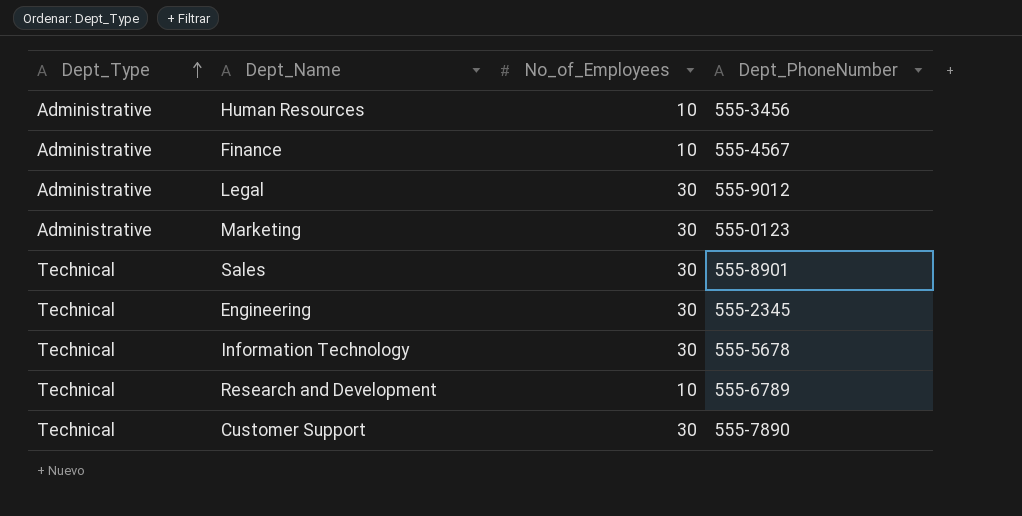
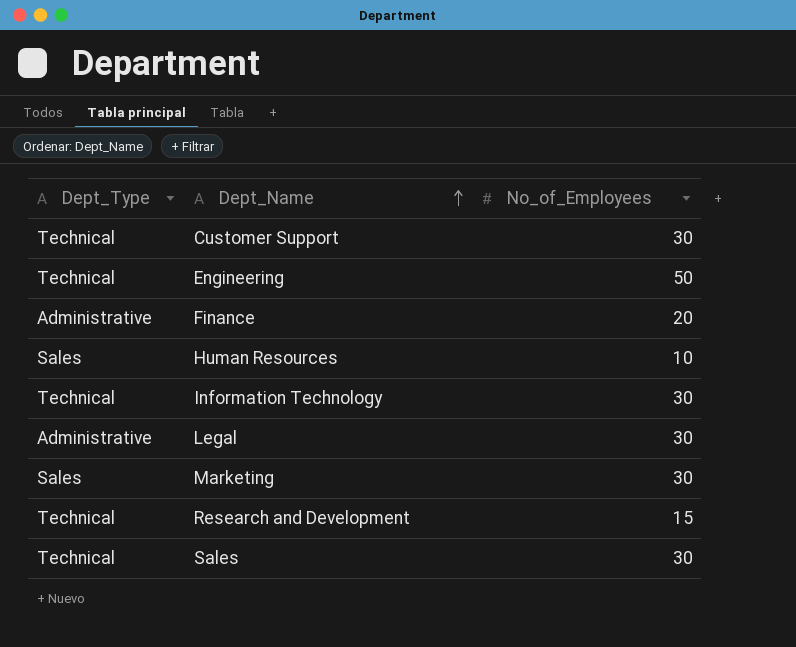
row order: Dept_Type ascending -> Dept_Name ascending
column Dept_PhoneNumber | position: 4 -> none
Engineering | No_of_Employees: 30 -> 50
Finance | No_of_Employees: 10 -> 20
Human Resources | Dept_Type: Administrative -> Sales
Marketing | Dept_Type: Administrative -> Sales
Research and Development | No_of_Employees: 10 -> 15

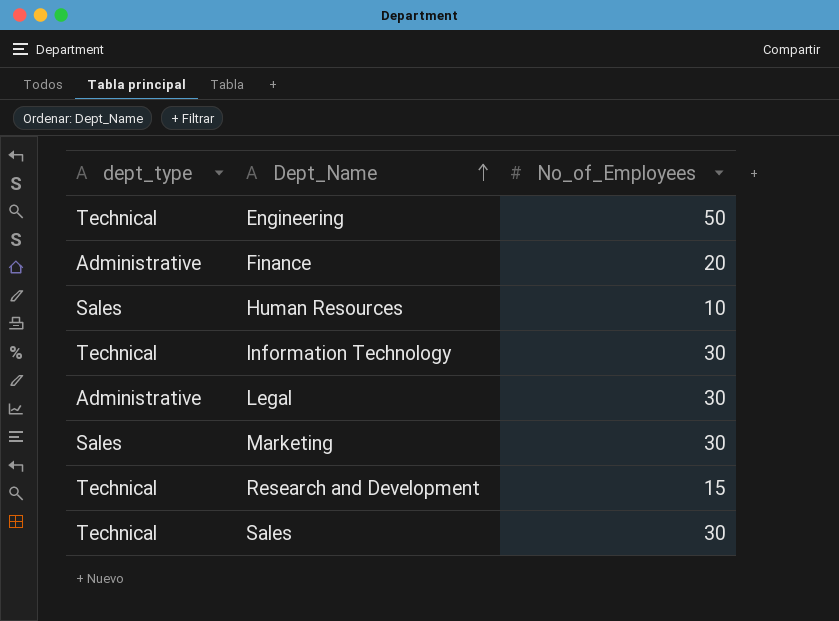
column name: Dept_Type -> dept_type
row Customer Support: Technical | 30 -> none

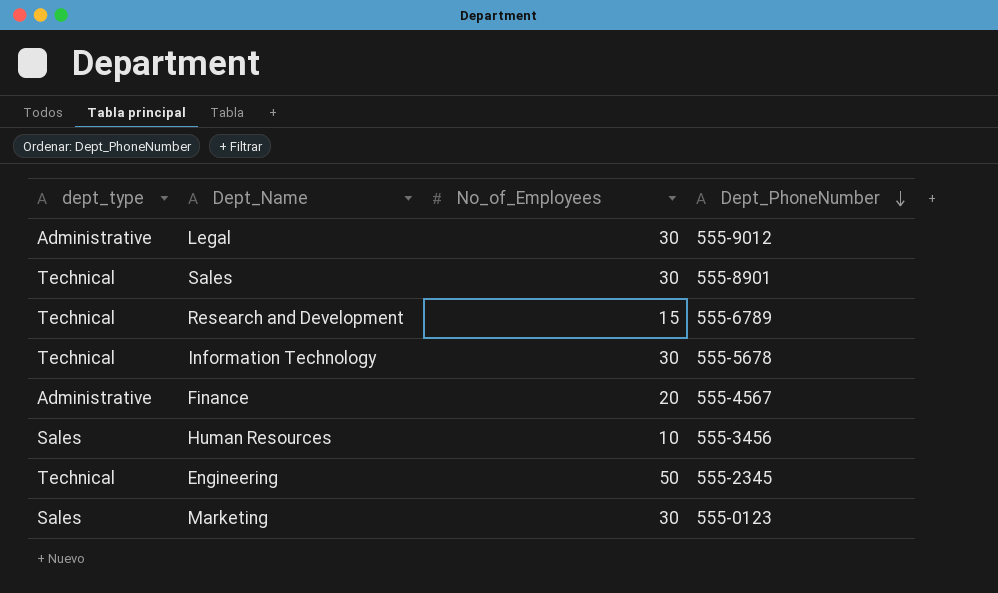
row order: Dept_Name ascending -> Dept_PhoneNumber descending
column Dept_PhoneNumber | position: none -> 4

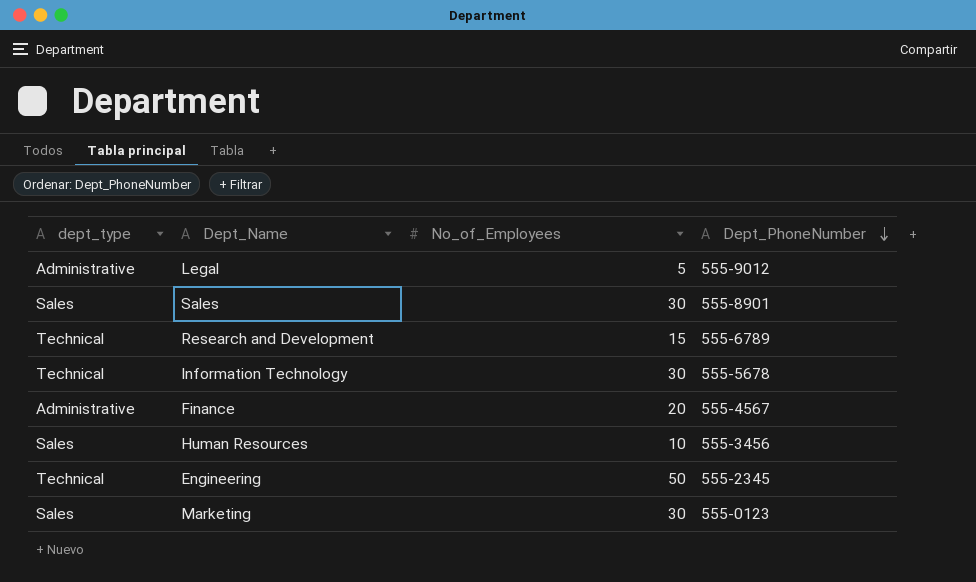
Legal | No_of_Employees: 30 -> 5
Sales | dept_type: Technical -> Sales

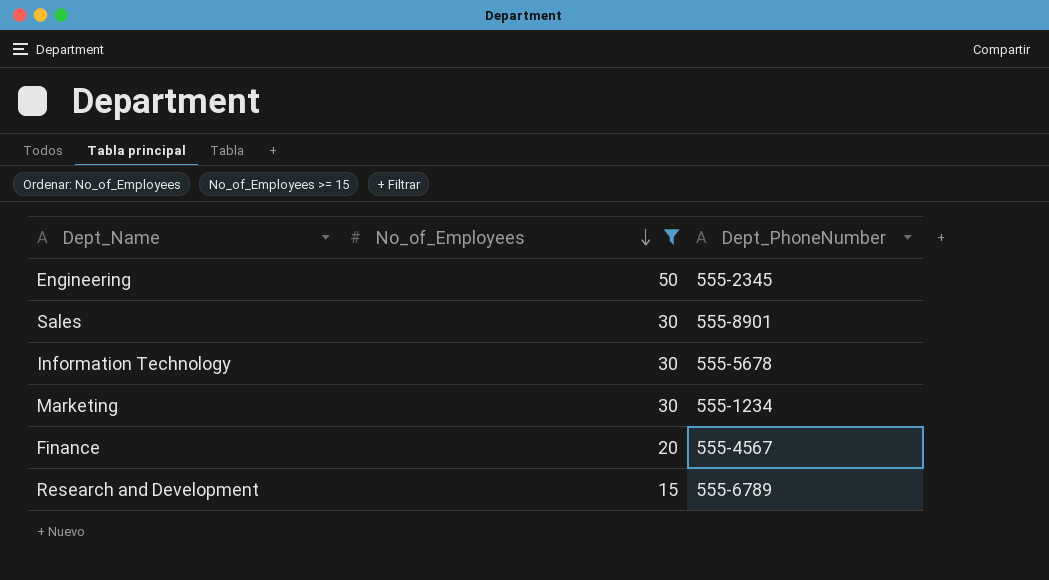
filter: none -> No_of_Employees >= 15
row order: Dept_PhoneNumber descending -> No_of_Employees descending
column dept_type | position: 1 -> none
Marketing | Dept_PhoneNumber: 555-0123 -> 555-1234

